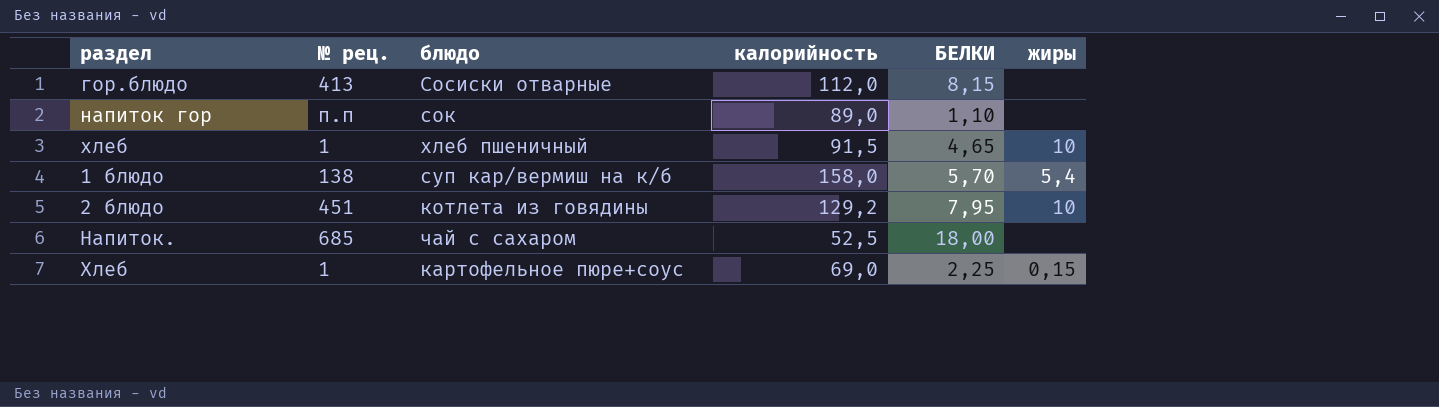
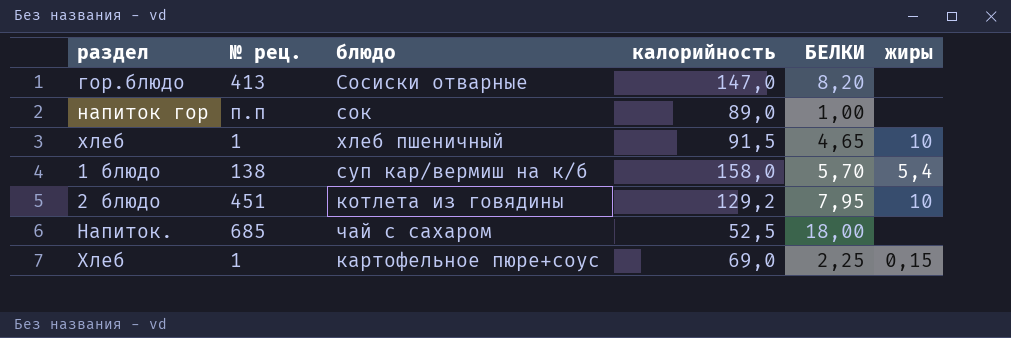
гор.блюдо | калорийность: 112,0 -> 147,0
гор.блюдо | БЕЛКИ: 8,15 -> 8,20
напиток гор | БЕЛКИ: 1,10 -> 1,00

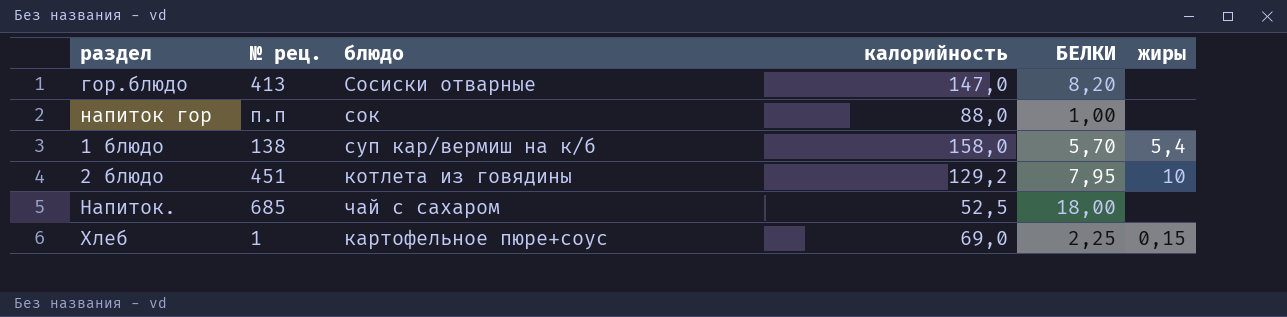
row хлеб: 1 | хлеб пшеничный | 91,5 | 4,65 | 10 -> none
напиток гор | калорийность: 89,0 -> 88,0

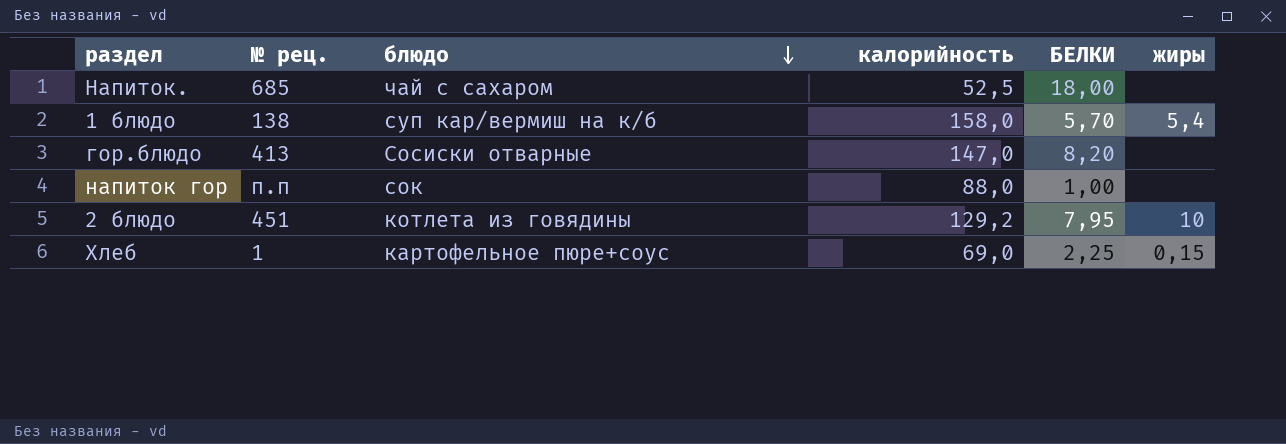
row order: none -> блюдо descending

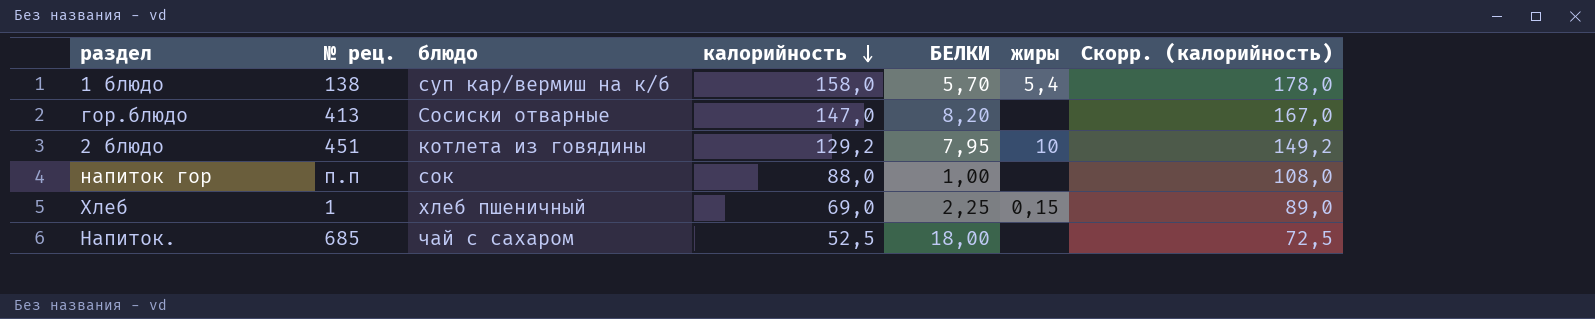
row order: блюдо descending -> калорийность descending
column Скорр. (калорийность) | formula: none -> [калорийность] + 20
Хлеб | блюдо: картофельное пюре+соус -> хлеб пшеничный

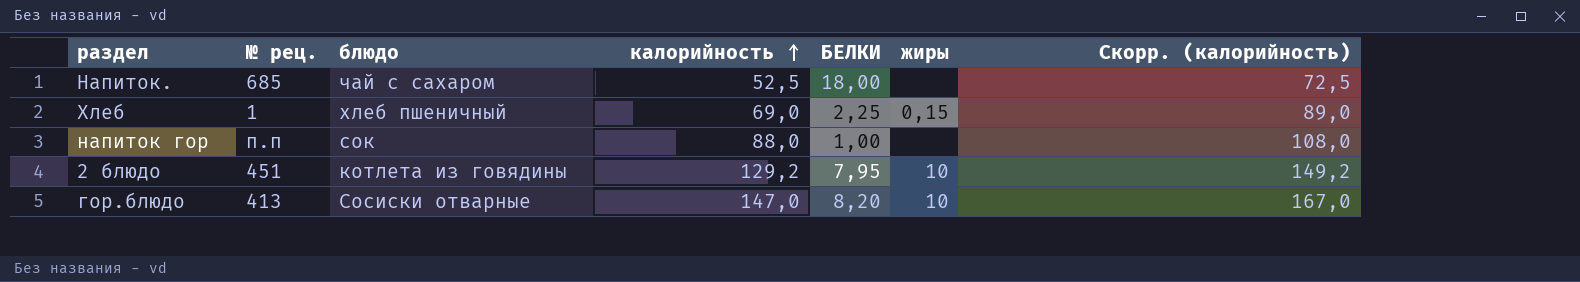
row order: калорийность descending -> калорийность ascending
row 1 блюдо: 138 | суп кар/вермиш на к/б | 158,0 | 5,70 | 5,4 | 178,0 -> none
гор.блюдо | жиры: none -> 10

